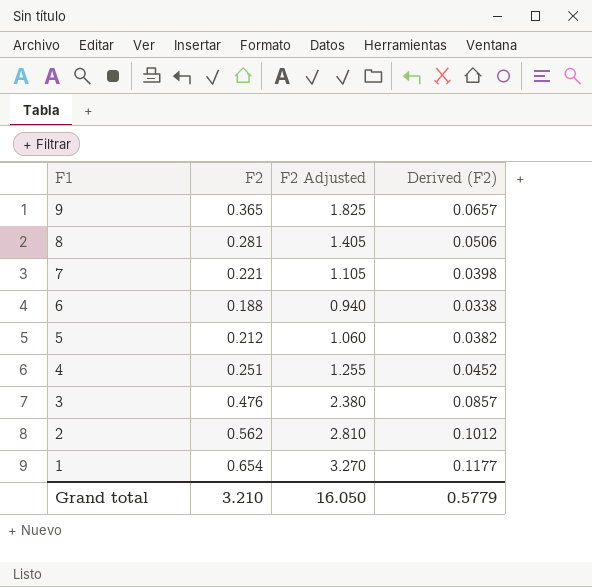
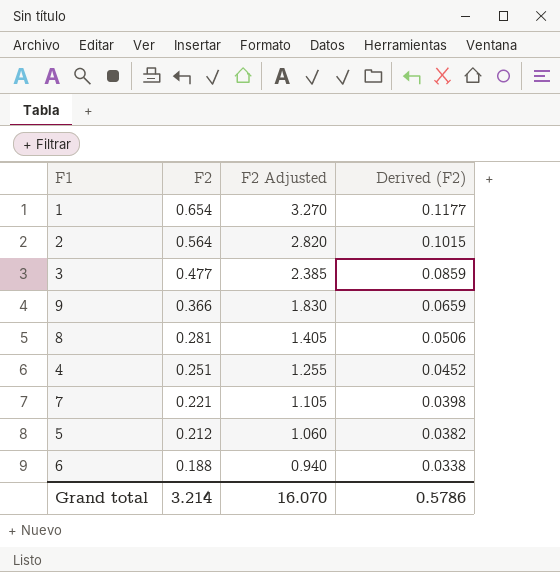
row order: F1 descending -> F2 descending
2 | F2: 0.562 -> 0.564
2 | F2 Adjusted: 2.810 -> 2.820
2 | Derived (F2): 0.1012 -> 0.1015
3 | F2: 0.476 -> 0.477
3 | F2 Adjusted: 2.380 -> 2.385
3 | Derived (F2): 0.0857 -> 0.0859
9 | F2: 0.365 -> 0.366
9 | F2 Adjusted: 1.825 -> 1.830
9 | Derived (F2): 0.0657 -> 0.0659
Grand total | F2: 3.210 -> 3.214
Grand total | F2 Adjusted: 16.050 -> 16.070
Grand total | Derived (F2): 0.5779 -> 0.5786

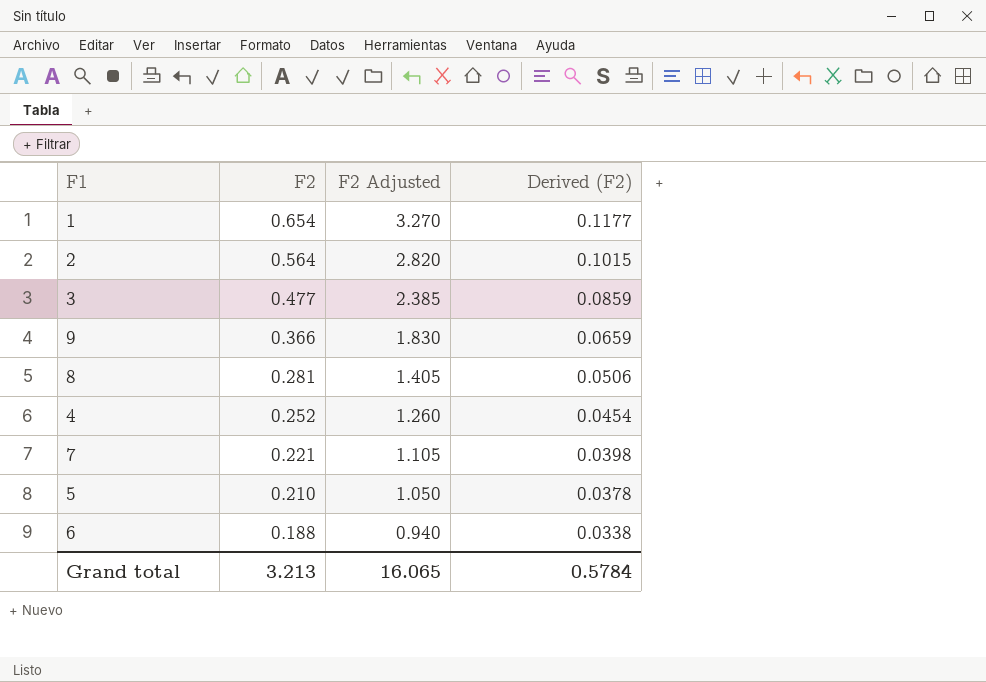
4 | F2: 0.251 -> 0.252
4 | F2 Adjusted: 1.255 -> 1.260
4 | Derived (F2): 0.0452 -> 0.0454
5 | F2: 0.212 -> 0.210
5 | F2 Adjusted: 1.060 -> 1.050
5 | Derived (F2): 0.0382 -> 0.0378
Grand total | F2: 3.214 -> 3.213
Grand total | F2 Adjusted: 16.070 -> 16.065
Grand total | Derived (F2): 0.5786 -> 0.5784

